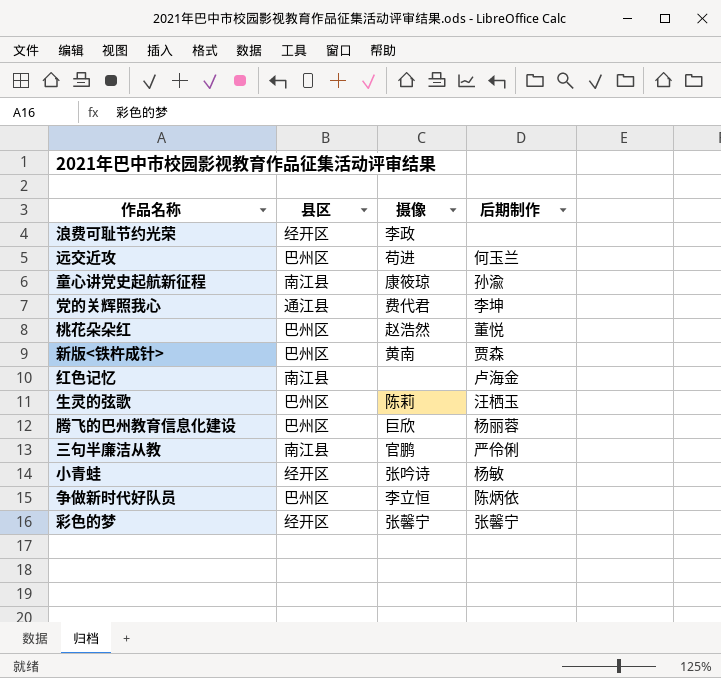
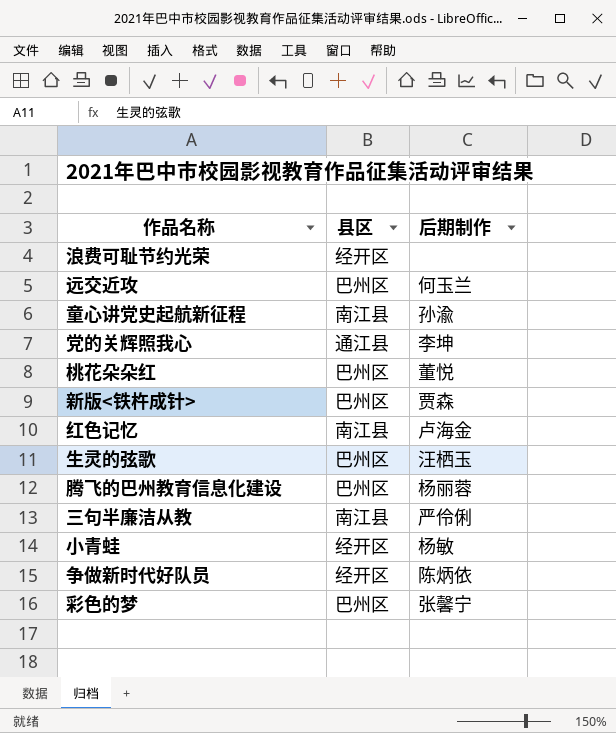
column 摄像 | position: 3 -> none
争做新时代好队员 | 县区: 巴州区 -> 经开区
彩色的梦 | 县区: 经开区 -> 巴州区

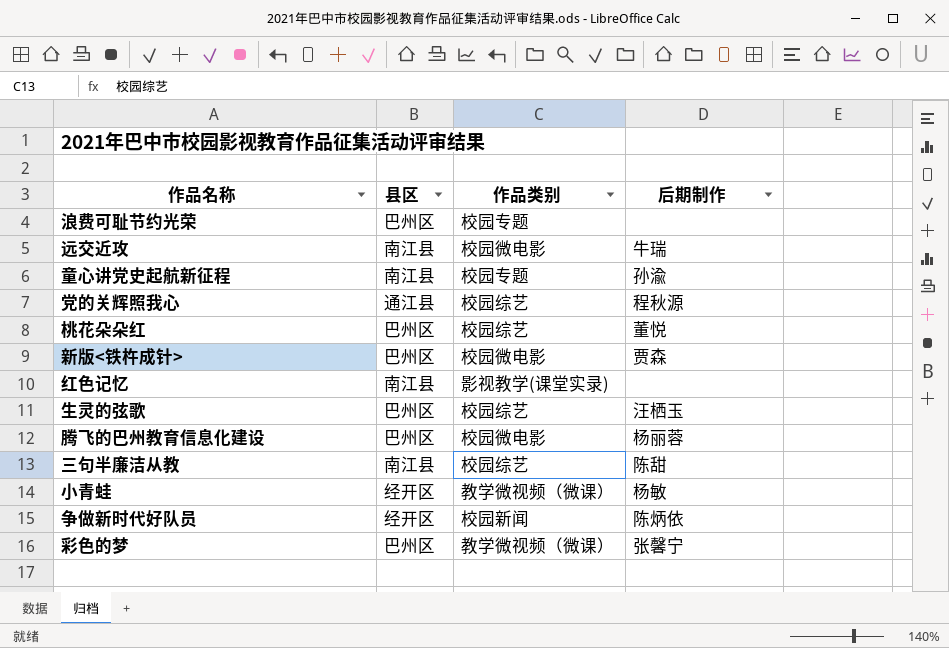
column 作品类别 | position: none -> 3
浪费可耻节约光荣 | 县区: 经开区 -> 巴州区
远交近攻 | 县区: 巴州区 -> 南江县
远交近攻 | 后期制作: 何玉兰 -> 牛瑞
党的关辉照我心 | 后期制作: 李坤 -> 程秋源
红色记忆 | 后期制作: 卢海金 -> none
三句半廉洁从教 | 后期制作: 严伶俐 -> 陈甜

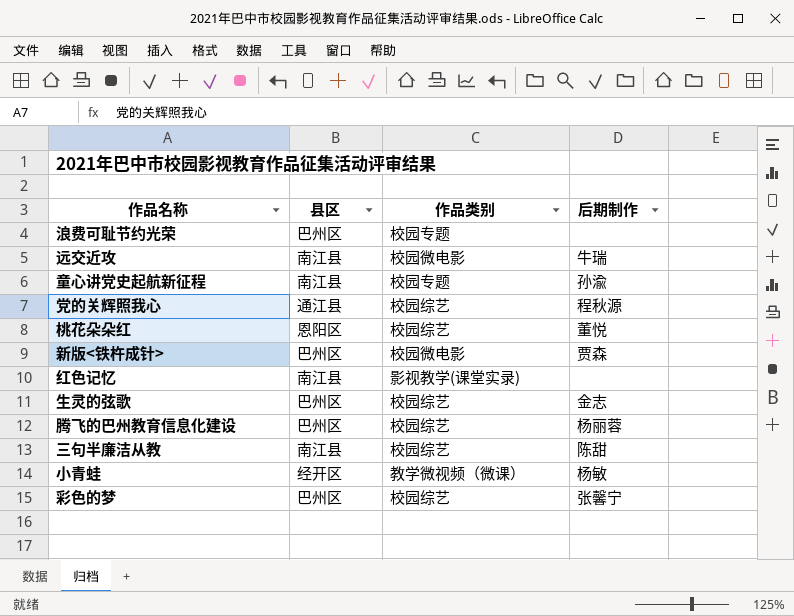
row 争做新时代好队员: 经开区 | 校园新闻 | 陈炳依 -> none
桃花朵朵红 | 县区: 巴州区 -> 恩阳区
生灵的弦歌 | 后期制作: 汪栖玉 -> 金志
腾飞的巴州教育信息化建设 | 作品类别: 校园微电影 -> 校园综艺
彩色的梦 | 作品类别: 教学微视频（微课） -> 校园综艺

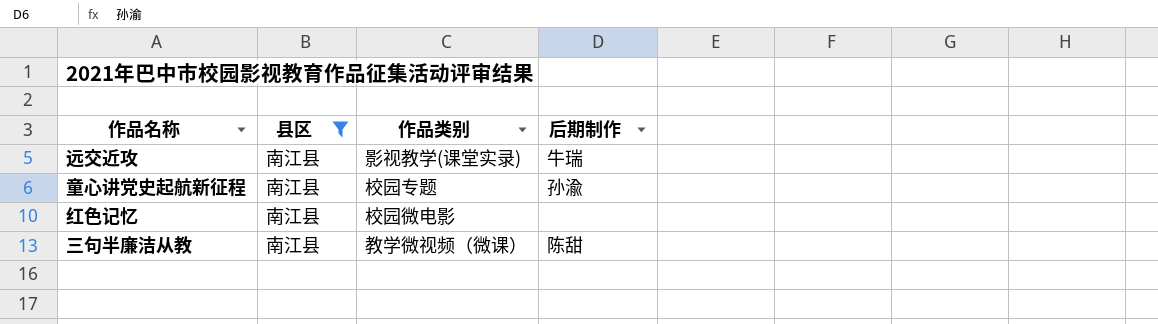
filter: none -> 县区 = 南江县
远交近攻 | 作品类别: 校园微电影 -> 影视教学(课堂实录)
红色记忆 | 作品类别: 影视教学(课堂实录) -> 校园微电影
三句半廉洁从教 | 作品类别: 校园综艺 -> 教学微视频（微课）

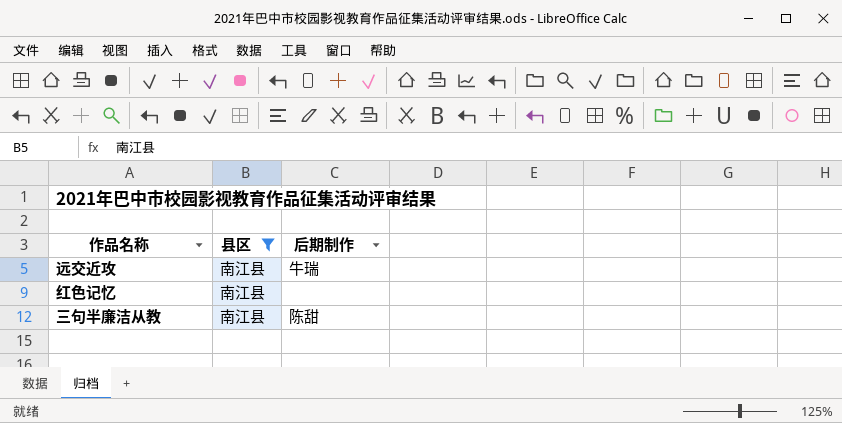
column 作品类别 | position: 3 -> none
row 童心讲党史起航新征程: 南江县 | 校园专题 | 孙渝 -> none

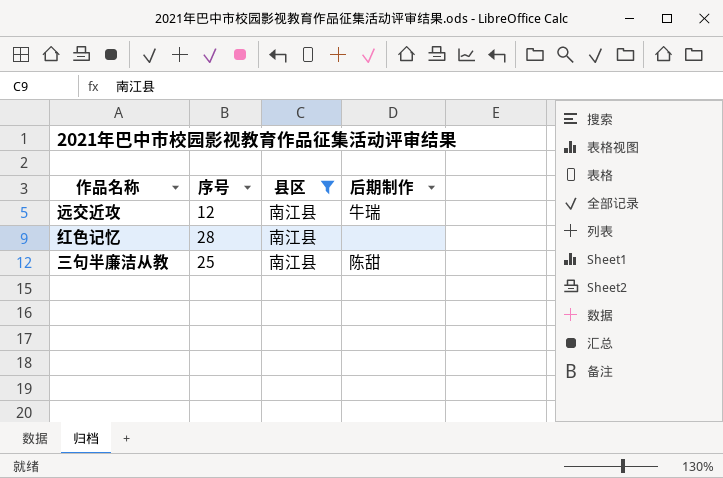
column 序号 | position: none -> 2

